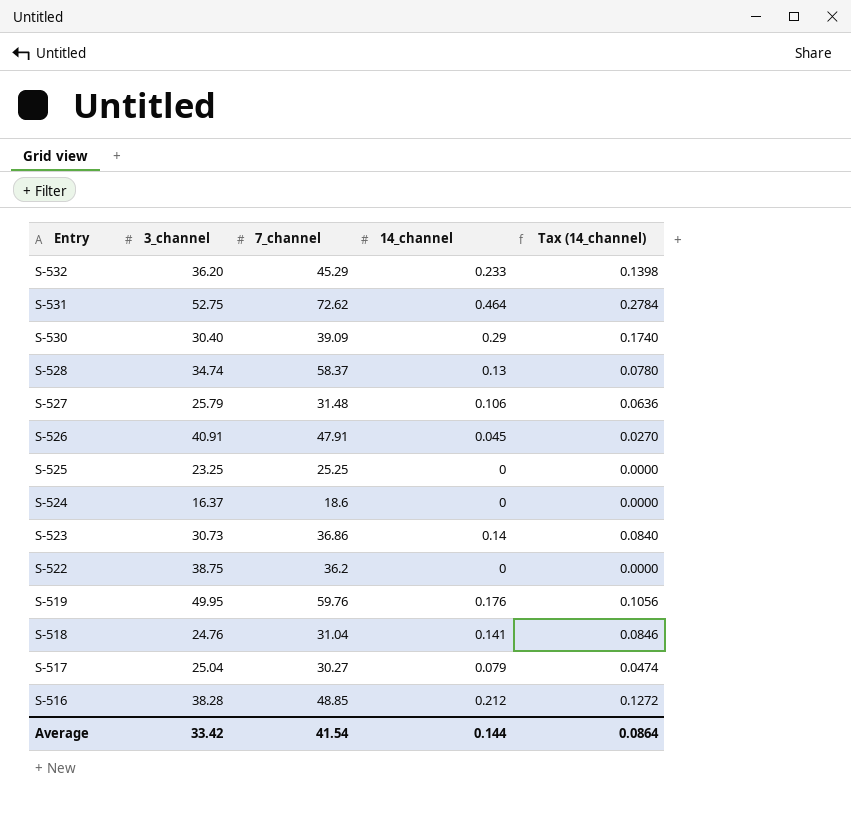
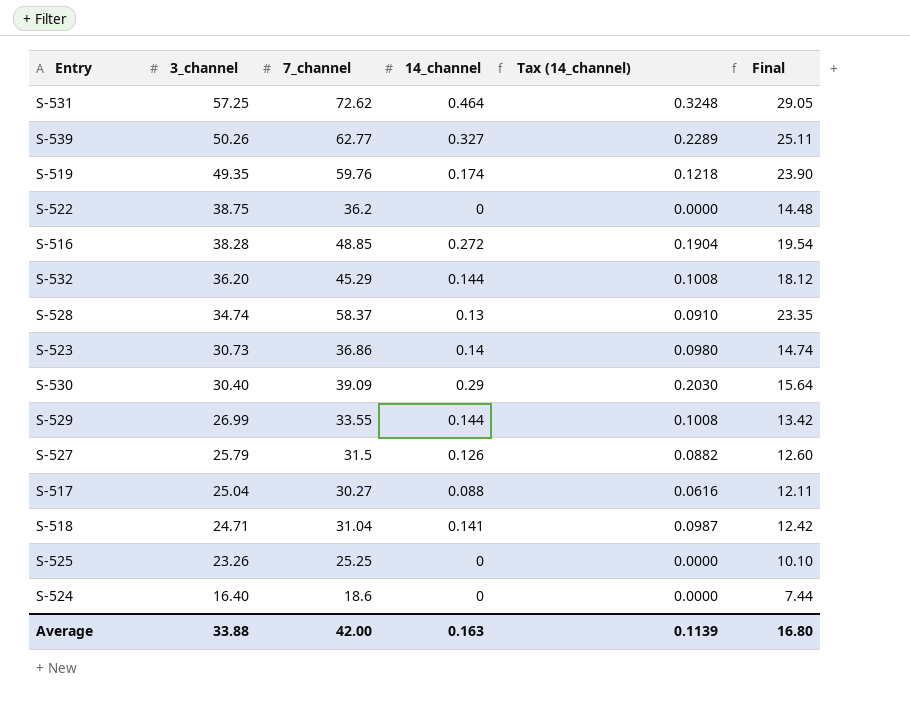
row order: Entry descending -> 3_channel descending
column Tax (14_channel) | formula: [14_channel] * 0.6 -> [14_channel] * 0.7
column Final | formula: none -> [7_channel] * 0.4
row S-526: 40.91 | 47.91 | 0.045 | 0.0270 -> none
S-531 | 3_channel: 52.75 -> 57.25
row S-539: none -> 50.26 | 62.77 | 0.327 | 0.2289 | 25.11
S-519 | 3_channel: 49.95 -> 49.35
S-519 | 14_channel: 0.176 -> 0.174
S-516 | 14_channel: 0.212 -> 0.272
S-532 | 14_channel: 0.233 -> 0.144
row S-529: none -> 26.99 | 33.55 | 0.144 | 0.1008 | 13.42
S-527 | 7_channel: 31.48 -> 31.5
S-527 | 14_channel: 0.106 -> 0.126
S-517 | 14_channel: 0.079 -> 0.088
S-518 | 3_channel: 24.76 -> 24.71
S-525 | 3_channel: 23.25 -> 23.26
S-524 | 3_channel: 16.37 -> 16.40
Average | 3_channel: 33.42 -> 33.88
Average | 7_channel: 41.54 -> 42.00
Average | 14_channel: 0.144 -> 0.163
Average | Tax (14_channel): 0.0864 -> 0.1139

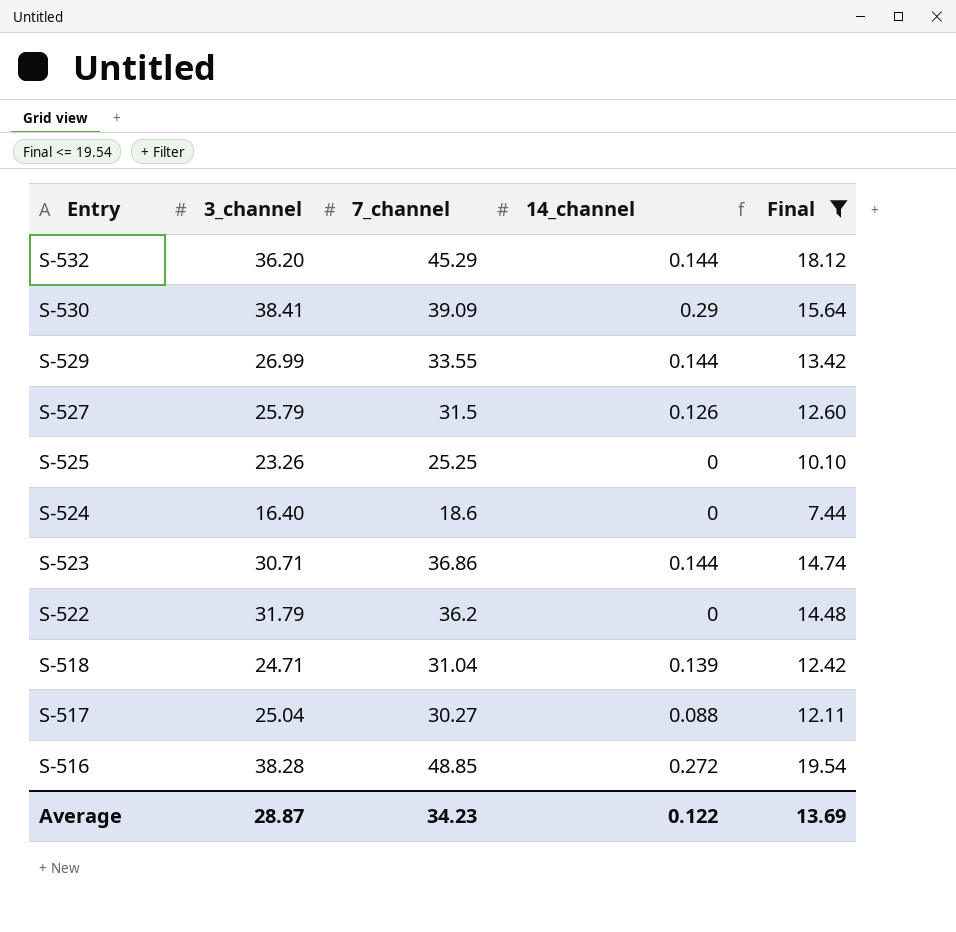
filter: none -> Final <= 19.54
row order: 3_channel descending -> Entry descending
column Tax (14_channel) | formula: [14_channel] * 0.7 -> none
S-530 | 3_channel: 30.40 -> 38.41
S-523 | 3_channel: 30.73 -> 30.71
S-523 | 14_channel: 0.14 -> 0.144
S-522 | 3_channel: 38.75 -> 31.79
S-518 | 14_channel: 0.141 -> 0.139
Average | 3_channel: 33.88 -> 28.87
Average | 7_channel: 42.00 -> 34.23
Average | 14_channel: 0.163 -> 0.122
Average | Final: 16.80 -> 13.69

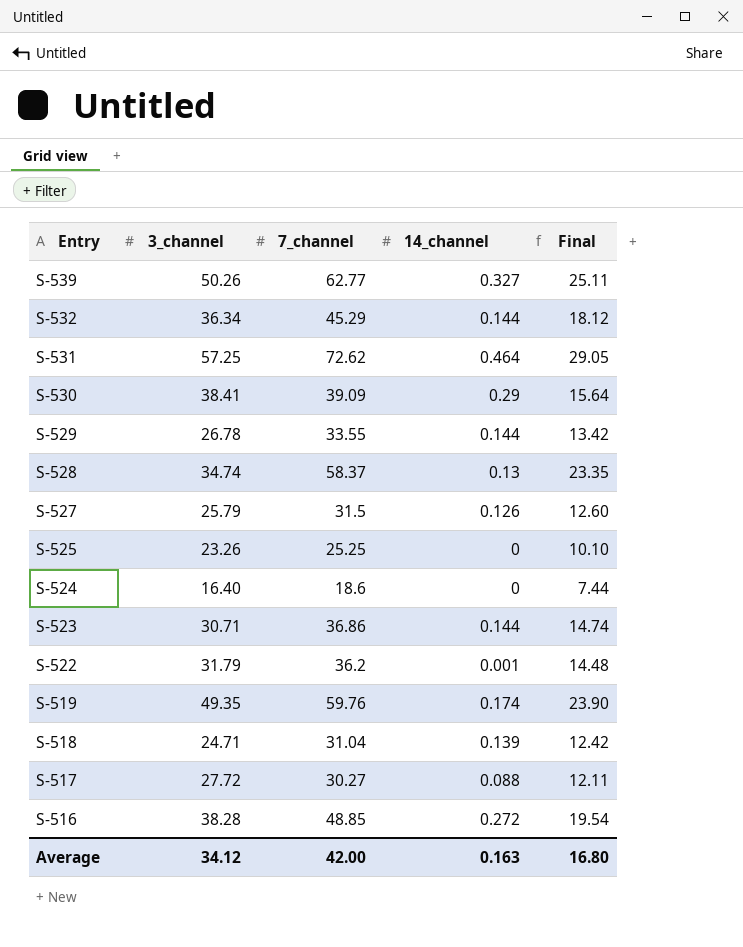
filter: Final <= 19.54 -> none
S-532 | 3_channel: 36.20 -> 36.34
S-529 | 3_channel: 26.99 -> 26.78
S-522 | 14_channel: 0 -> 0.001
S-517 | 3_channel: 25.04 -> 27.72
Average | 3_channel: 28.87 -> 34.12
Average | 7_channel: 34.23 -> 42.00
Average | 14_channel: 0.122 -> 0.163
Average | Final: 13.69 -> 16.80

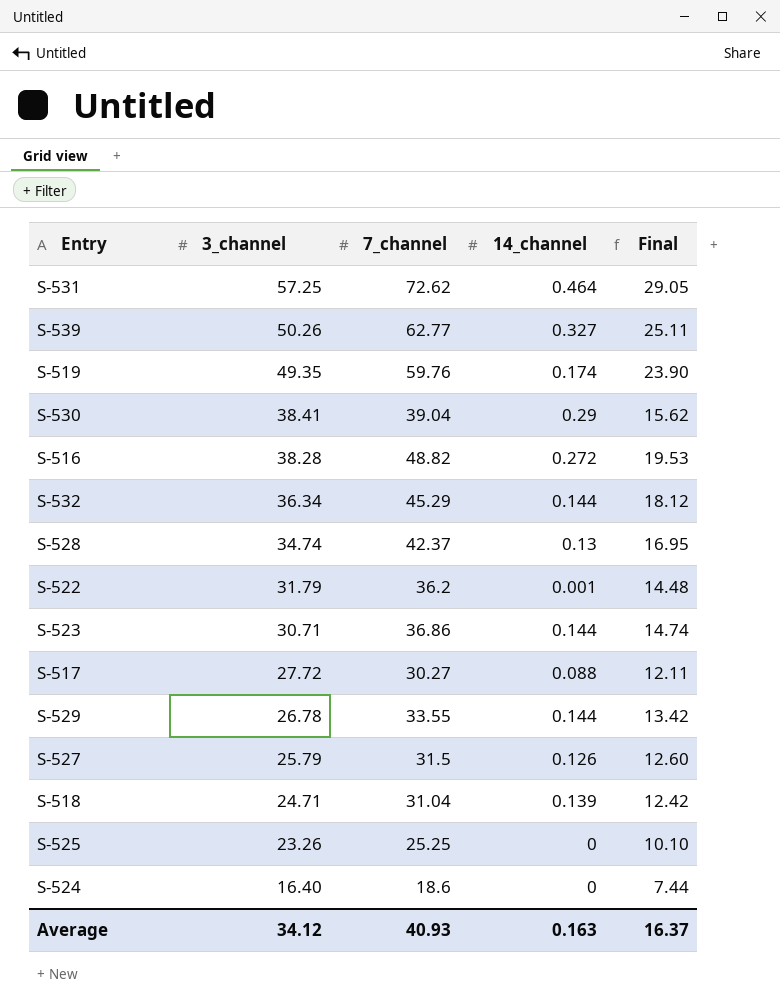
row order: Entry descending -> 3_channel descending
S-530 | 7_channel: 39.09 -> 39.04
S-530 | Final: 15.64 -> 15.62
S-516 | 7_channel: 48.85 -> 48.82
S-516 | Final: 19.54 -> 19.53
S-528 | 7_channel: 58.37 -> 42.37
S-528 | Final: 23.35 -> 16.95
Average | 7_channel: 42.00 -> 40.93
Average | Final: 16.80 -> 16.37

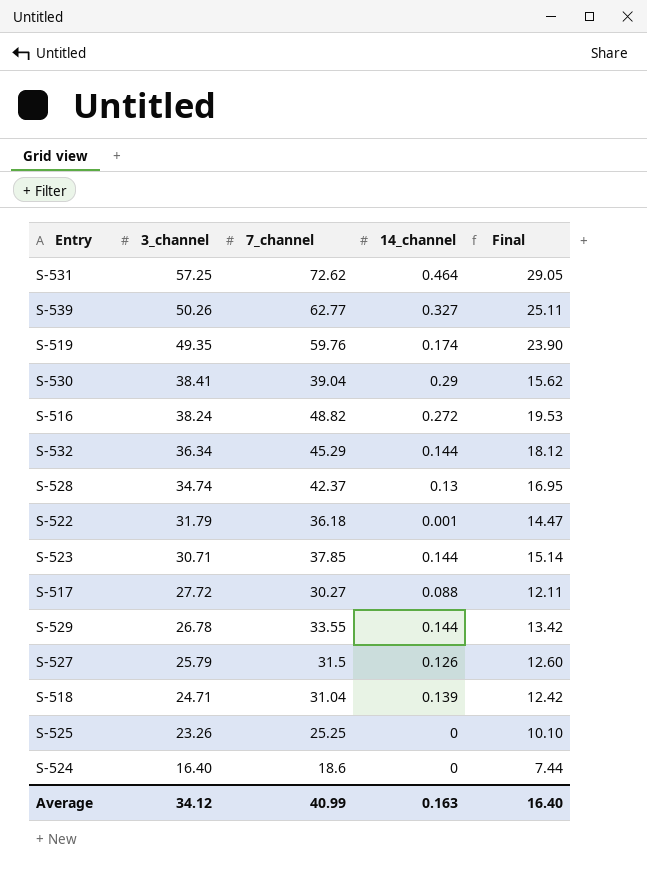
S-516 | 3_channel: 38.28 -> 38.24
S-522 | 7_channel: 36.2 -> 36.18
S-522 | Final: 14.48 -> 14.47
S-523 | 7_channel: 36.86 -> 37.85
S-523 | Final: 14.74 -> 15.14
Average | 7_channel: 40.93 -> 40.99
Average | Final: 16.37 -> 16.40

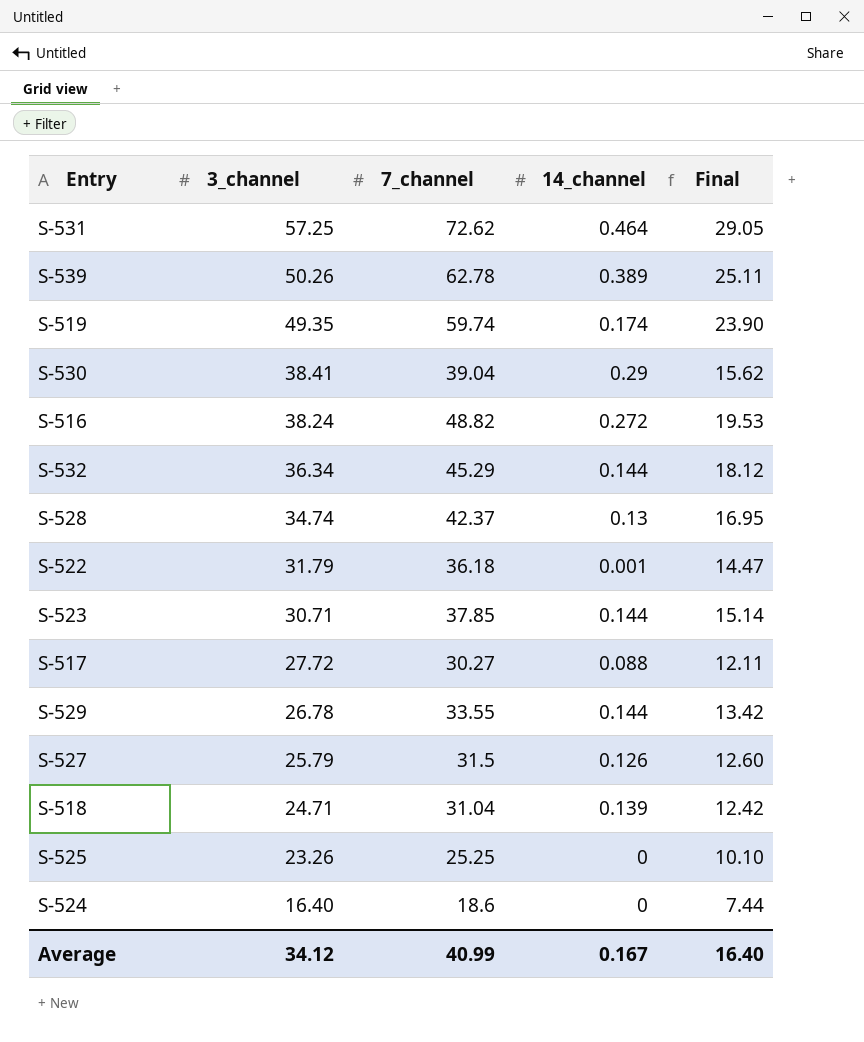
S-539 | 7_channel: 62.77 -> 62.78
S-539 | 14_channel: 0.327 -> 0.389
S-519 | 7_channel: 59.76 -> 59.74
Average | 14_channel: 0.163 -> 0.167

